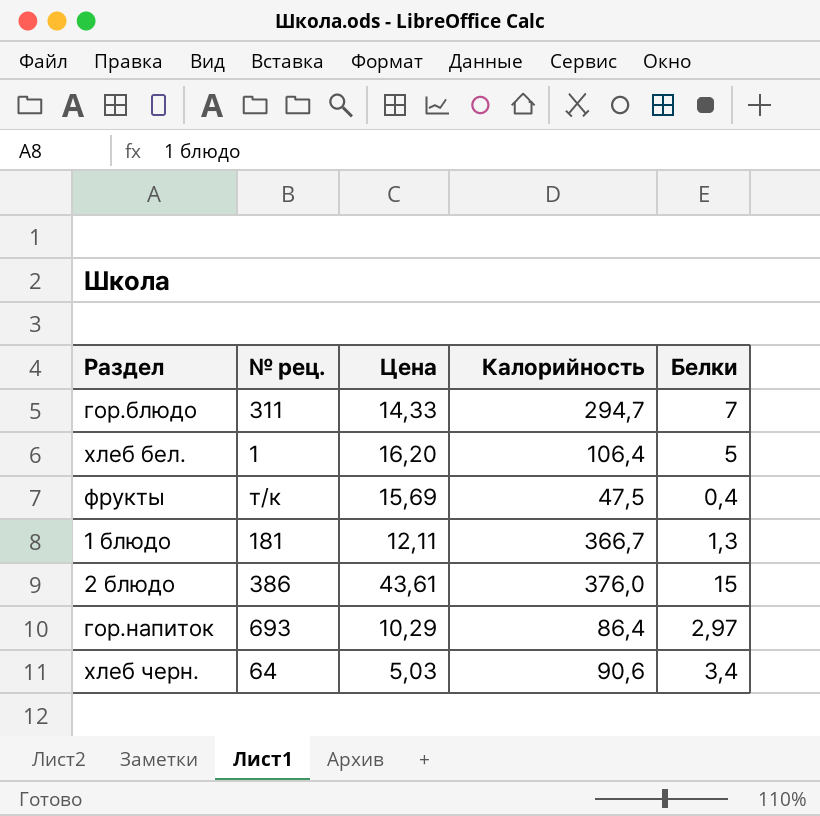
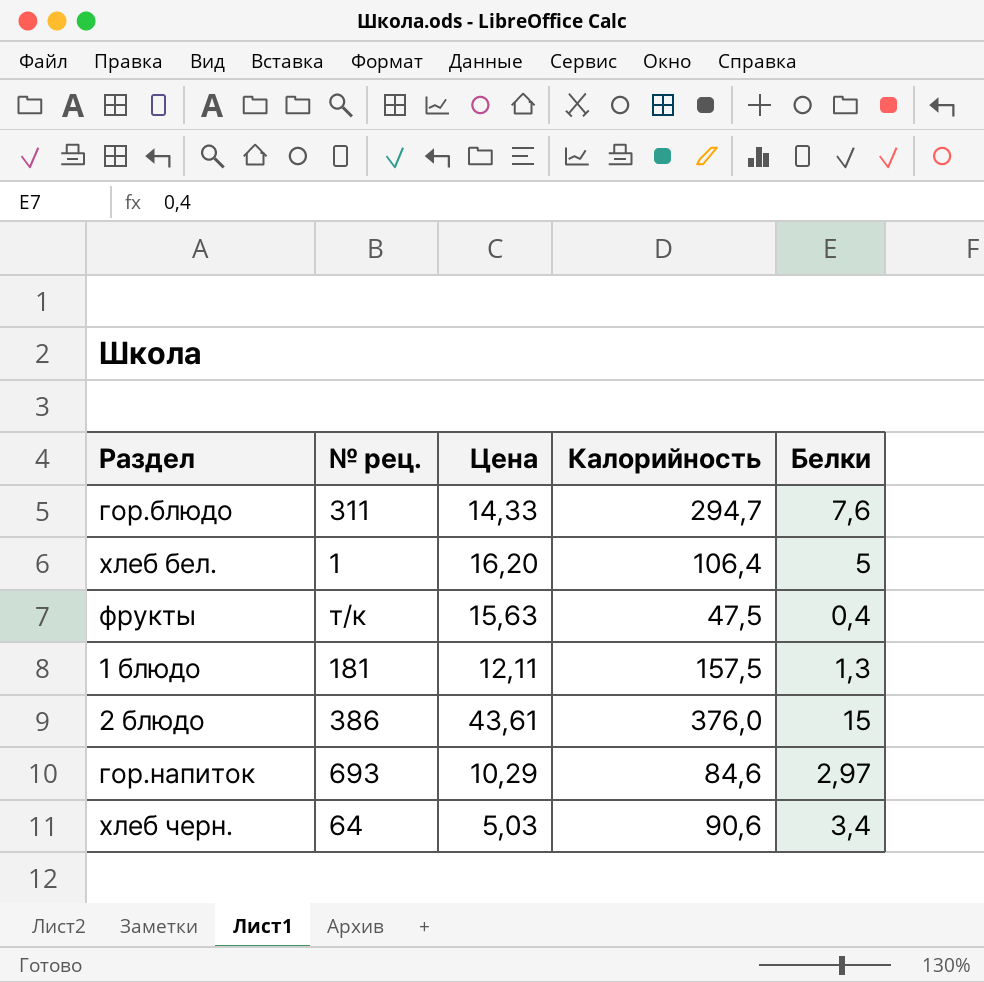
гор.блюдо | Белки: 7 -> 7,6
фрукты | Цена: 15,69 -> 15,63
1 блюдо | Калорийность: 366,7 -> 157,5
гор.напиток | Калорийность: 86,4 -> 84,6

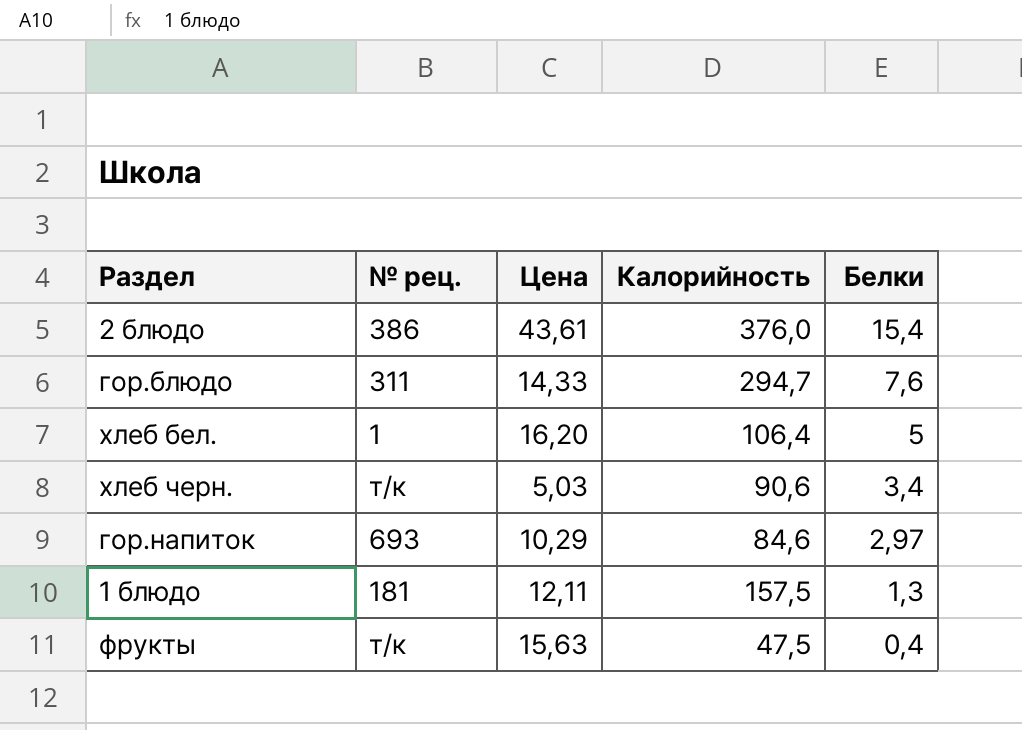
row order: none -> Белки descending
2 блюдо | Белки: 15 -> 15,4
хлеб черн. | № рец.: 64 -> т/к

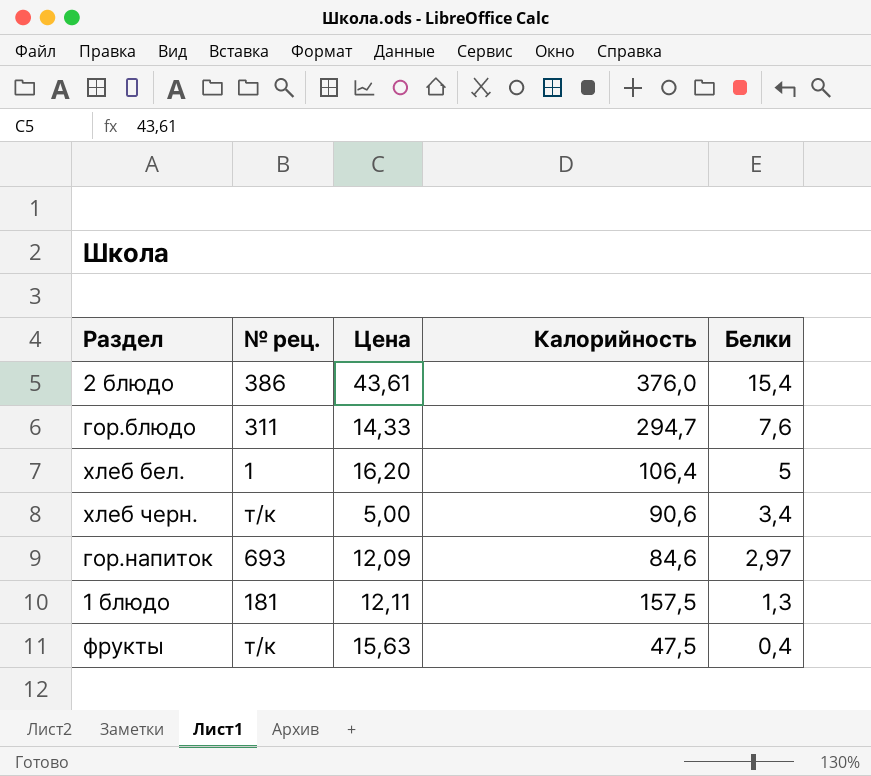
хлеб черн. | Цена: 5,03 -> 5,00
гор.напиток | Цена: 10,29 -> 12,09

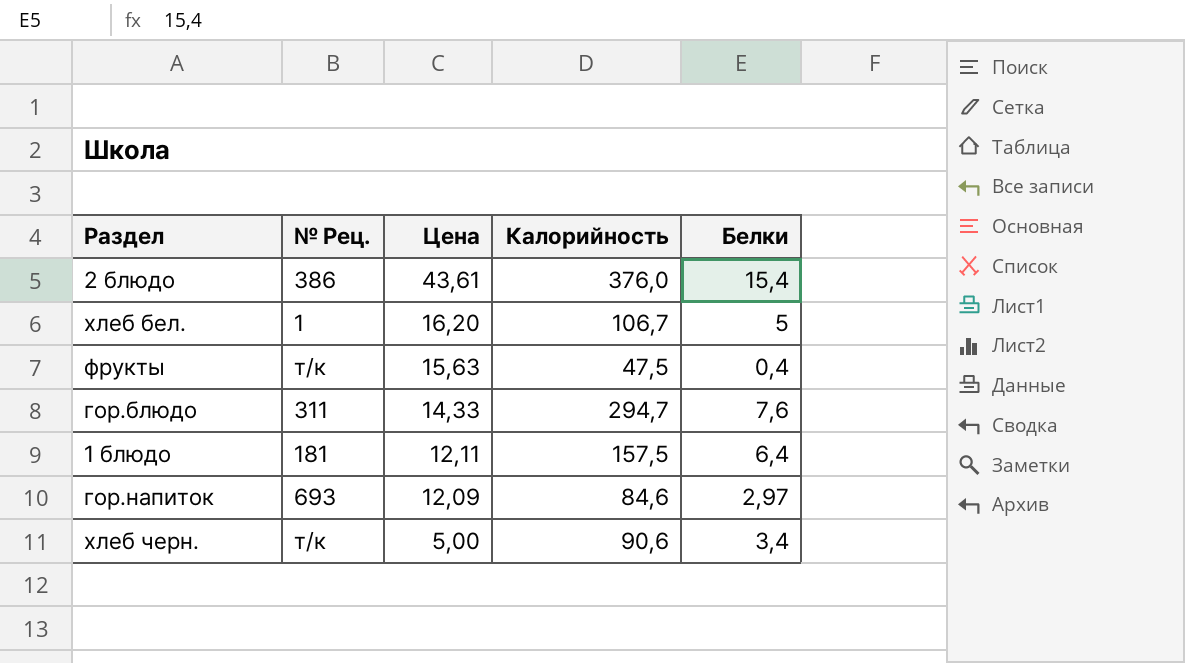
row order: Белки descending -> Цена descending
column name: № рец. -> № Рец.
хлеб бел. | Калорийность: 106,4 -> 106,7
1 блюдо | Белки: 1,3 -> 6,4

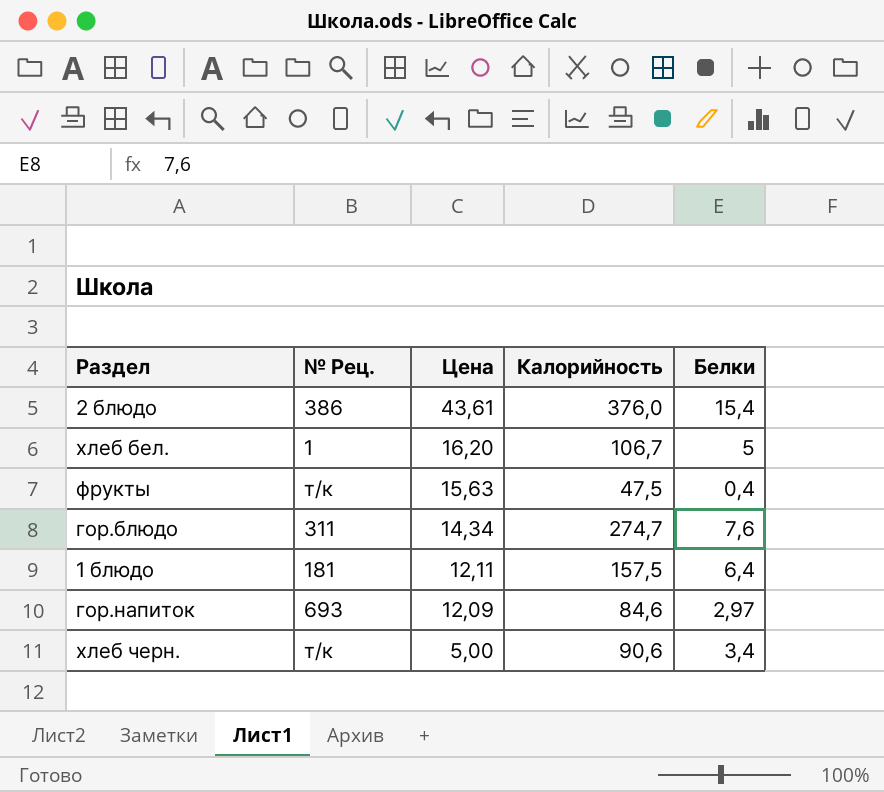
гор.блюдо | Цена: 14,33 -> 14,34
гор.блюдо | Калорийность: 294,7 -> 274,7

